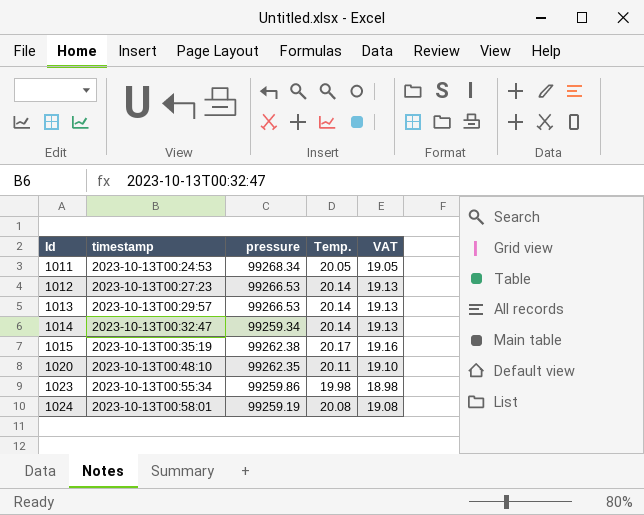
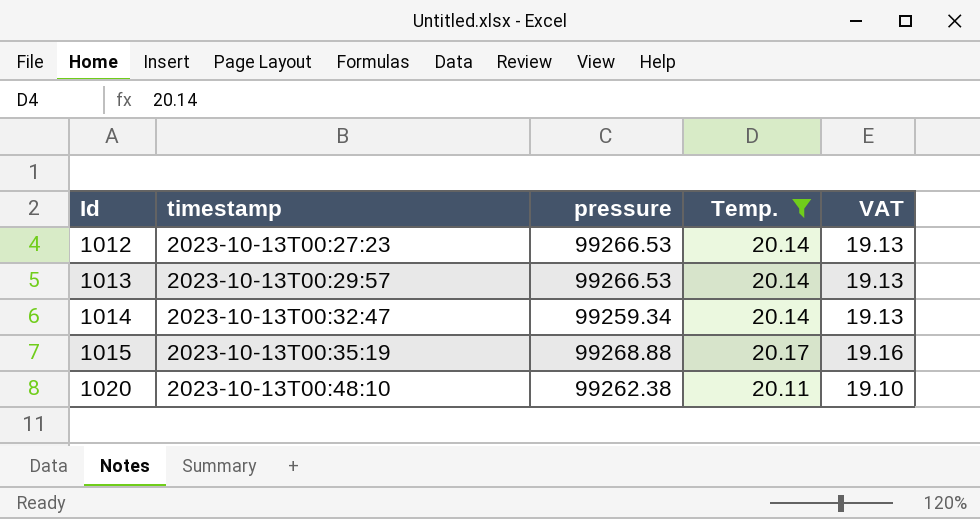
filter: none -> Temp. >= 20.11
1015 | pressure: 99262.38 -> 99268.88
1020 | pressure: 99262.35 -> 99262.38

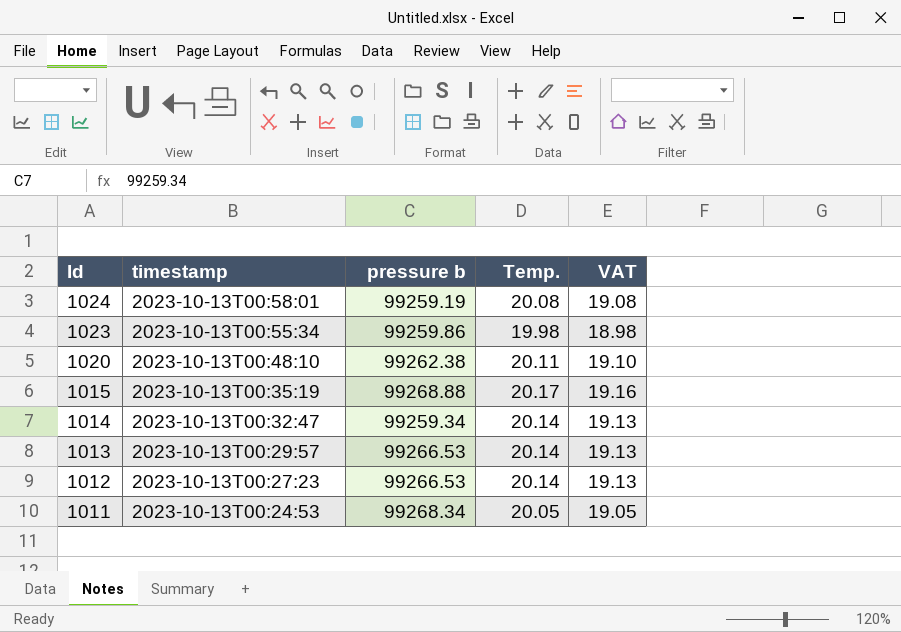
filter: Temp. >= 20.11 -> none
row order: Id ascending -> Id descending
column name: pressure -> pressure b

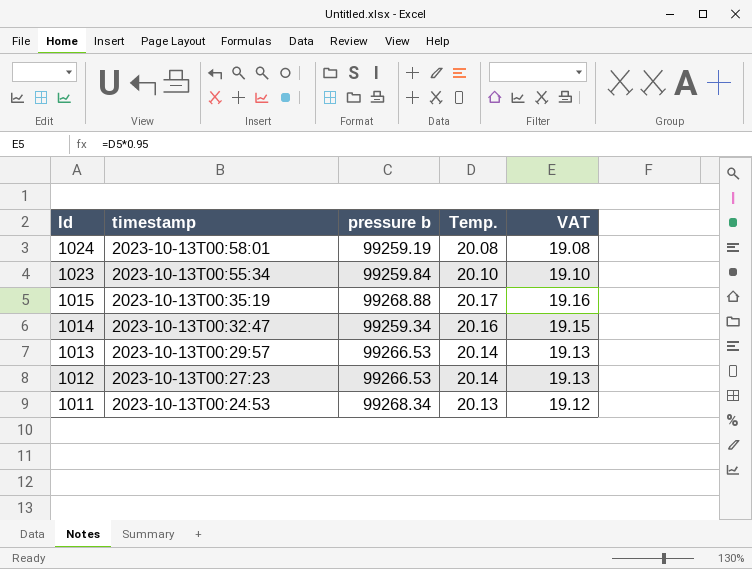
row 1020: 2023-10-13T00:48:10 | 99262.38 | 20.11 | 19.10 -> none
1023 | pressure b: 99259.86 -> 99259.84
1023 | Temp.: 19.98 -> 20.10
1023 | VAT: 18.98 -> 19.10
1014 | Temp.: 20.14 -> 20.16
1014 | VAT: 19.13 -> 19.15
1011 | Temp.: 20.05 -> 20.13
1011 | VAT: 19.05 -> 19.12

